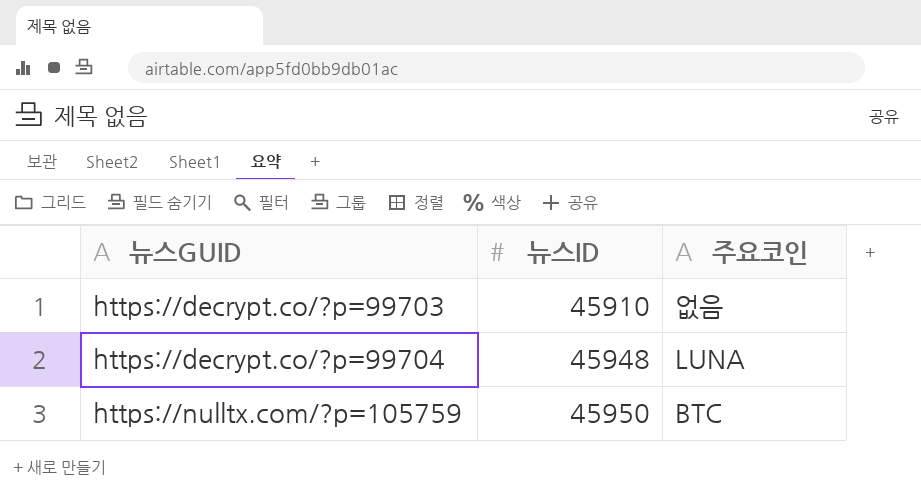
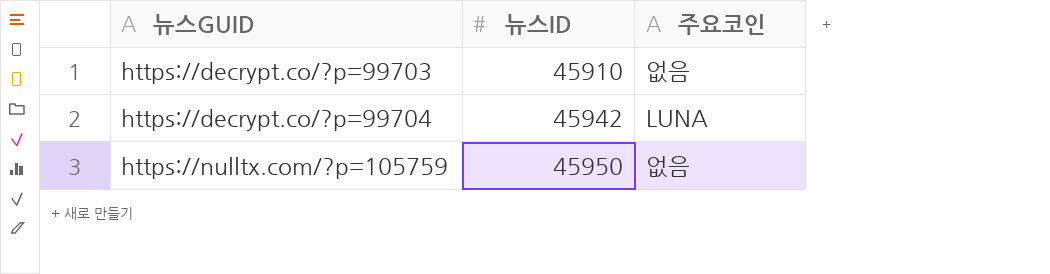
https://decrypt.co/?p=99704 | 뉴스ID: 45948 -> 45942
https://nulltx.com/?p=105759 | 주요코인: BTC -> 없음

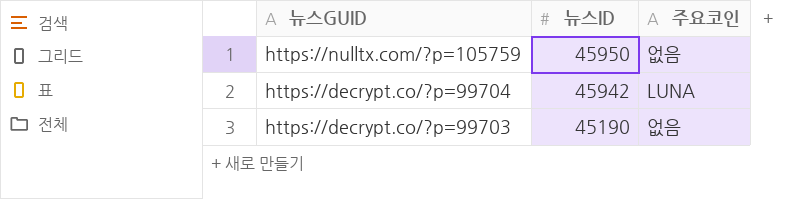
row order: 뉴스GUID ascending -> 뉴스GUID descending
https://decrypt.co/?p=99703 | 뉴스ID: 45910 -> 45190

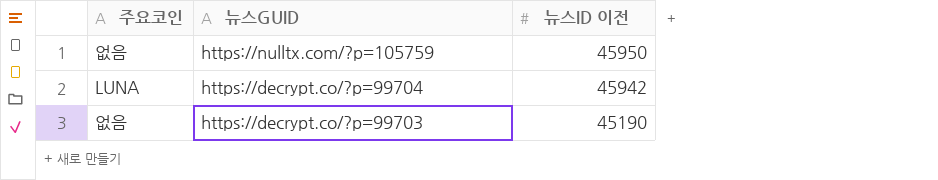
column 주요코인 | position: 3 -> 1
column name: 뉴스ID -> 뉴스ID 이전

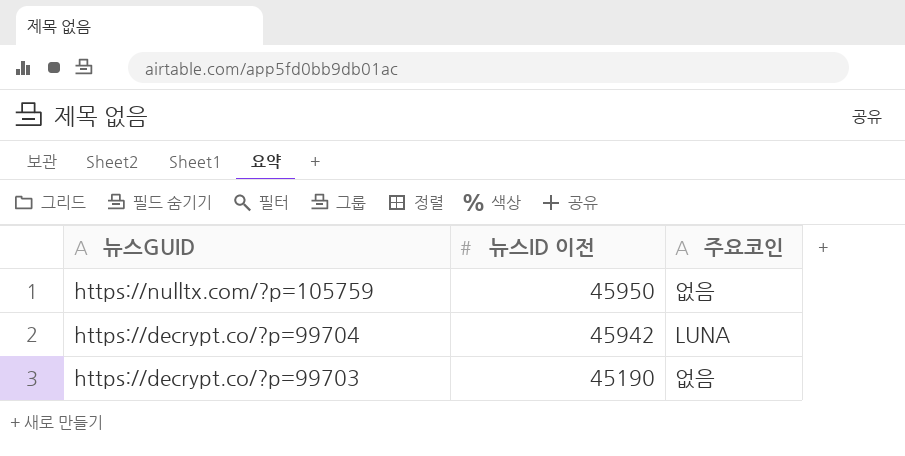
column 주요코인 | position: 1 -> 3

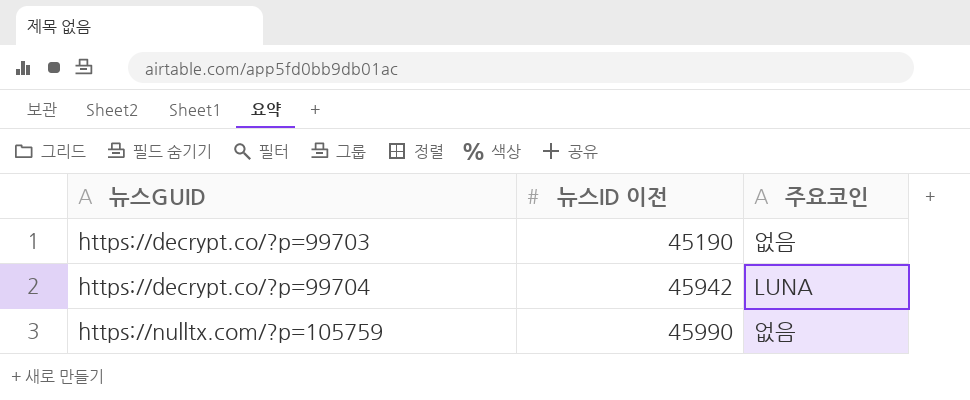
row order: 뉴스GUID descending -> 뉴스GUID ascending
https://nulltx.com/?p=105759 | 뉴스ID 이전: 45950 -> 45990

